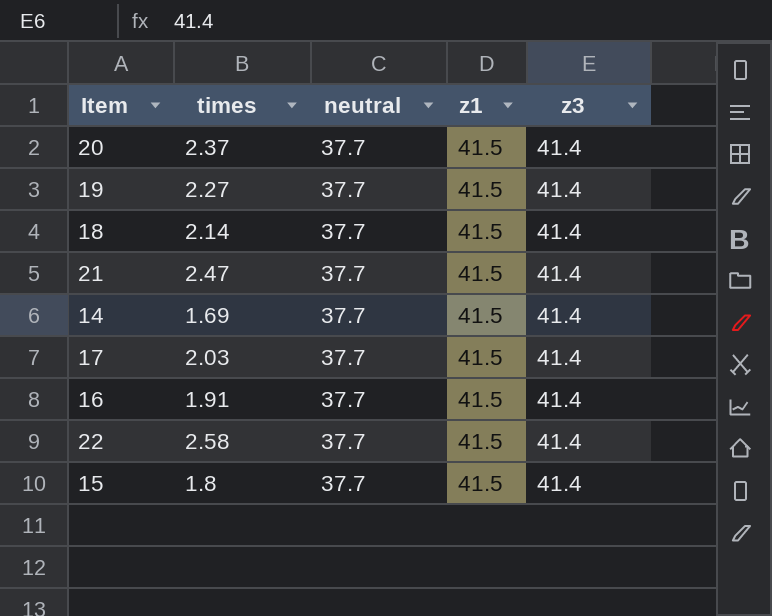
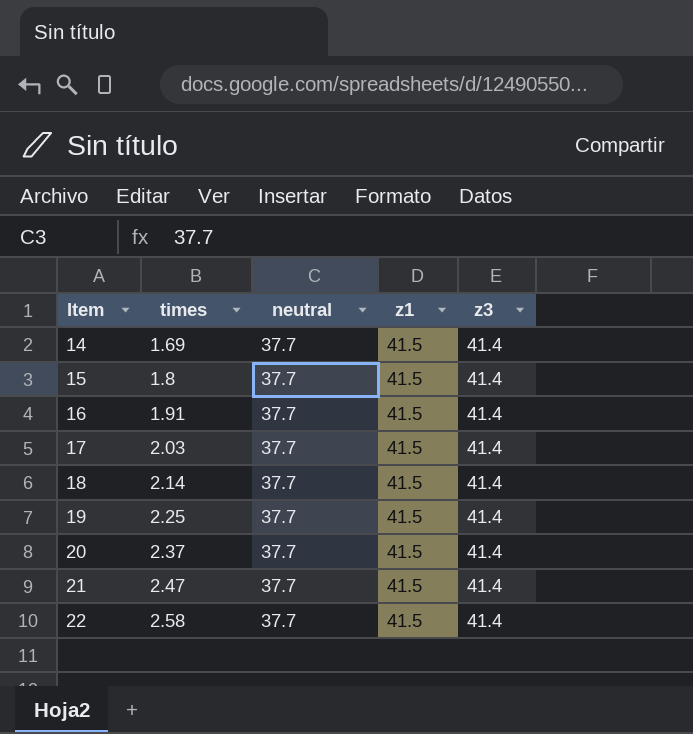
row order: none -> Item ascending
19 | times: 2.27 -> 2.25

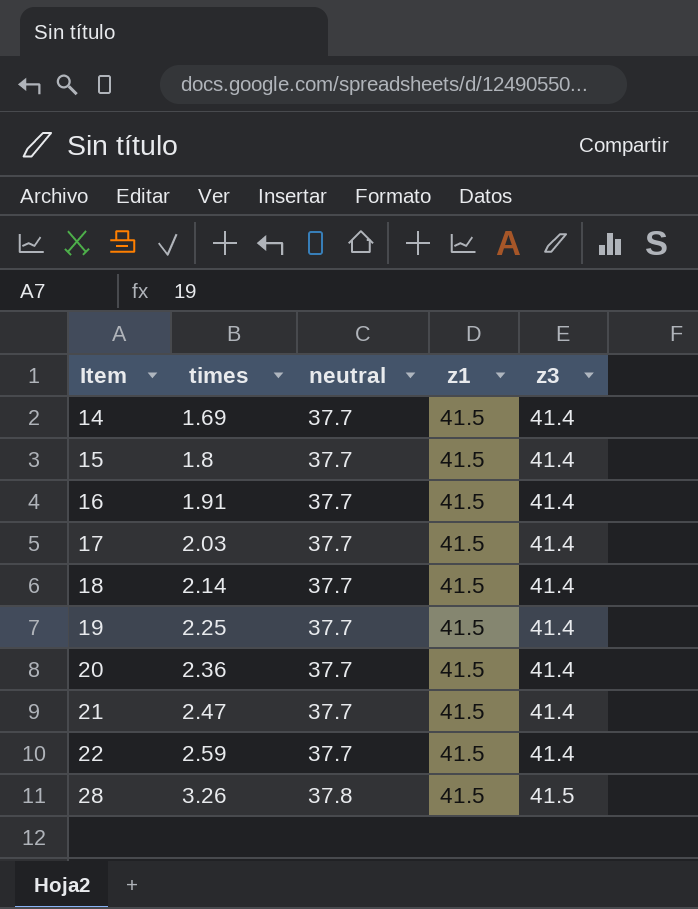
20 | times: 2.37 -> 2.36
22 | times: 2.58 -> 2.59
row 28: none -> 3.26 | 37.8 | 41.5 | 41.5

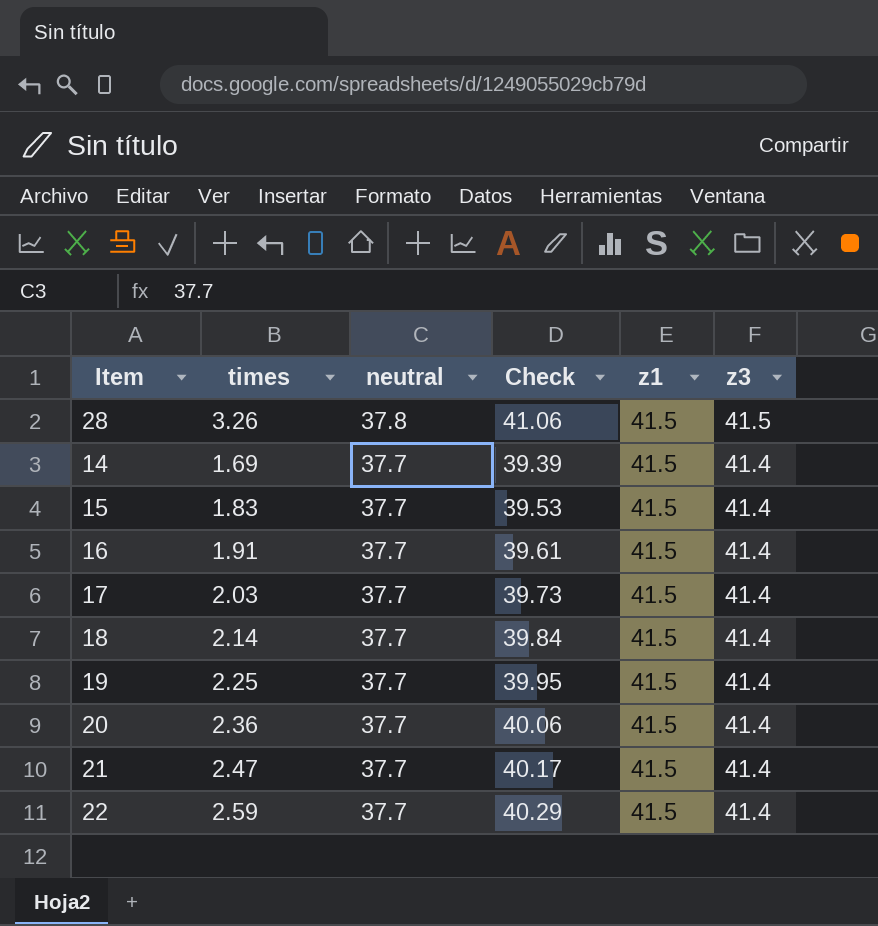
row order: Item ascending -> neutral descending
column Check | formula: none -> [times] + [neutral]
15 | times: 1.8 -> 1.83

